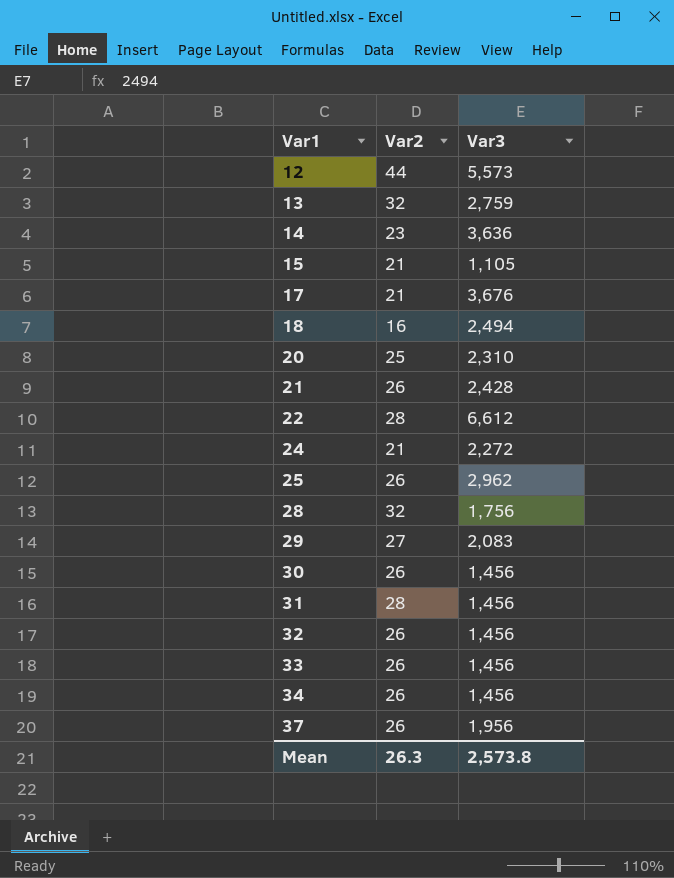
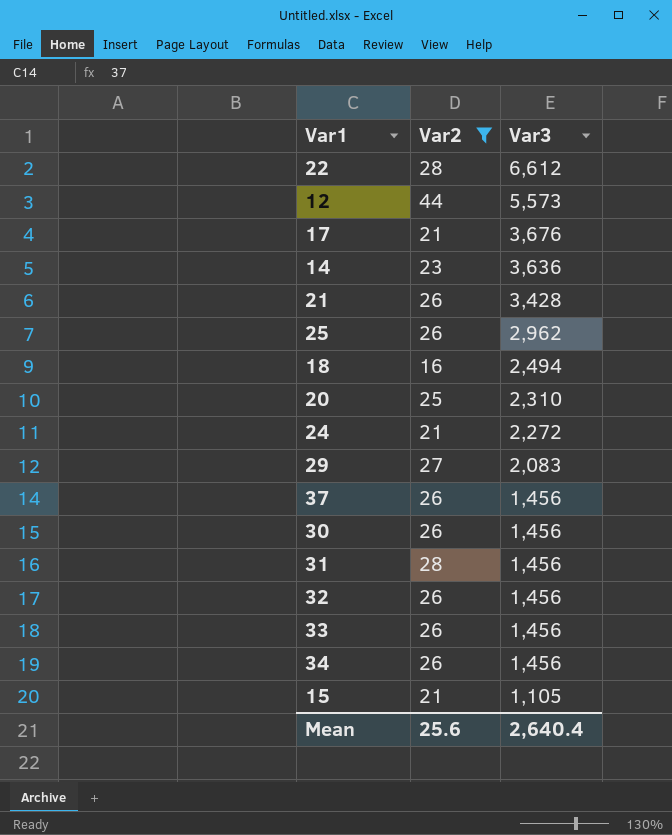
filter: none -> Var2 != 32
row order: Var1 ascending -> Var3 descending
21 | Var3: 2,428 -> 3,428
37 | Var3: 1,956 -> 1,456
Mean | Var2: 26.3 -> 25.6
Mean | Var3: 2,573.8 -> 2,640.4

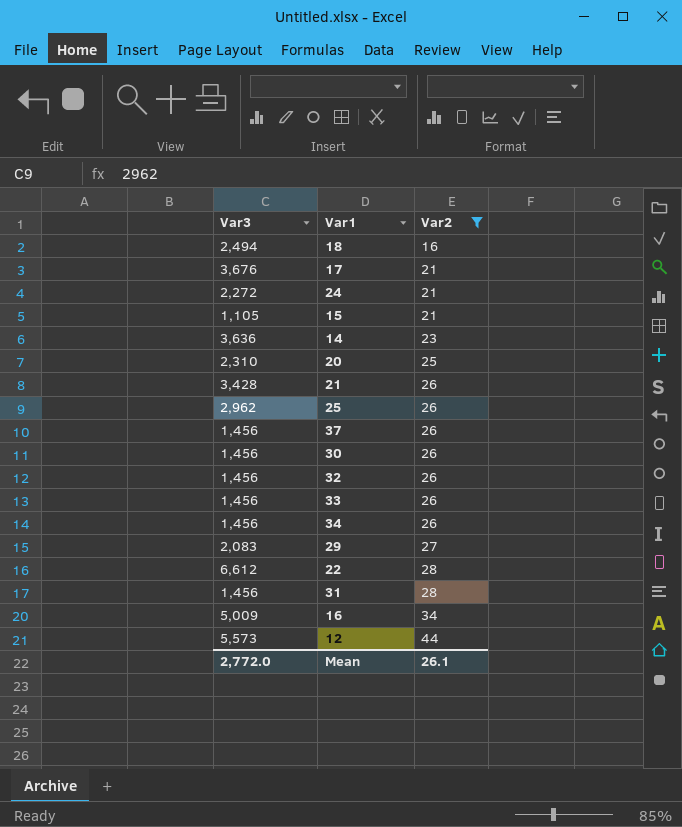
row order: Var3 descending -> Var2 ascending
column Var3 | position: 3 -> 1
row 16: none -> 5,009 | 34
Mean | Var3: 2,640.4 -> 2,772.0
Mean | Var2: 25.6 -> 26.1

